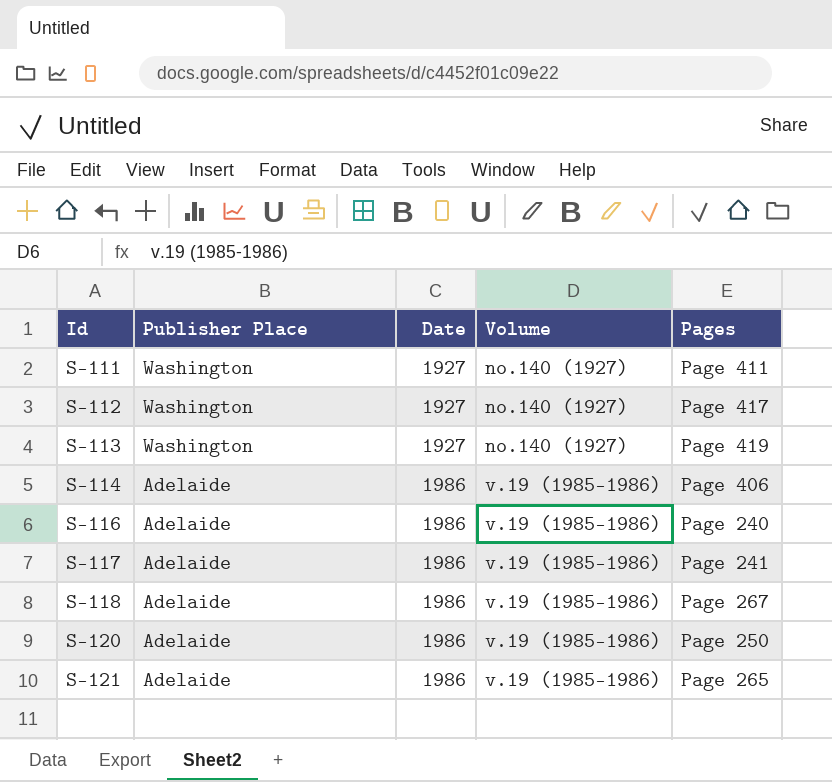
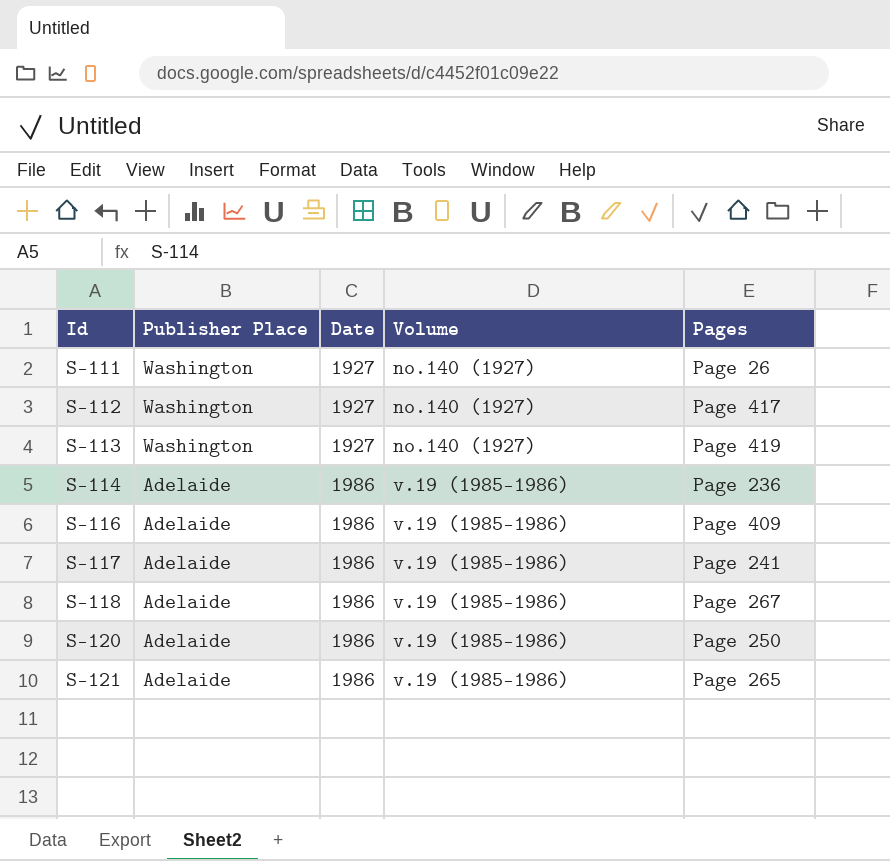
S-111 | Pages: Page 411 -> Page 26
S-114 | Pages: Page 406 -> Page 236
S-116 | Pages: Page 240 -> Page 409

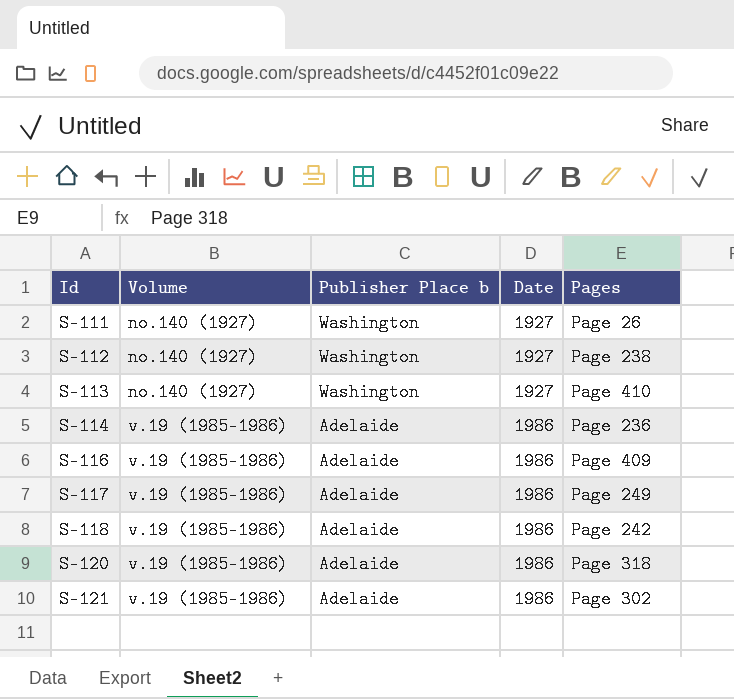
column Volume | position: 4 -> 2
column name: Publisher Place -> Publisher Place b
S-112 | Pages: Page 417 -> Page 238
S-113 | Pages: Page 419 -> Page 410
S-117 | Pages: Page 241 -> Page 249
S-118 | Pages: Page 267 -> Page 242
S-120 | Pages: Page 250 -> Page 318
S-121 | Pages: Page 265 -> Page 302

